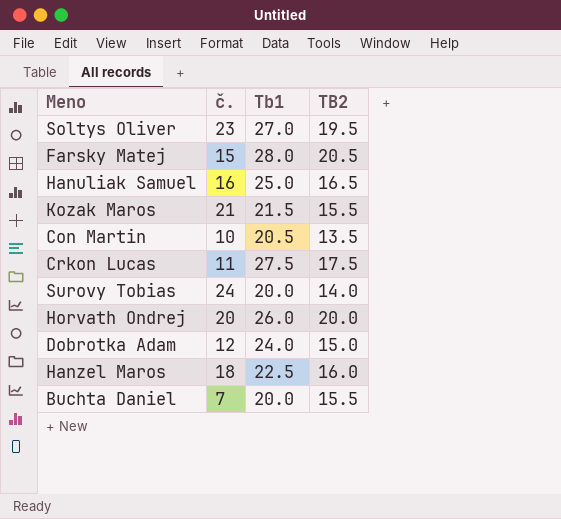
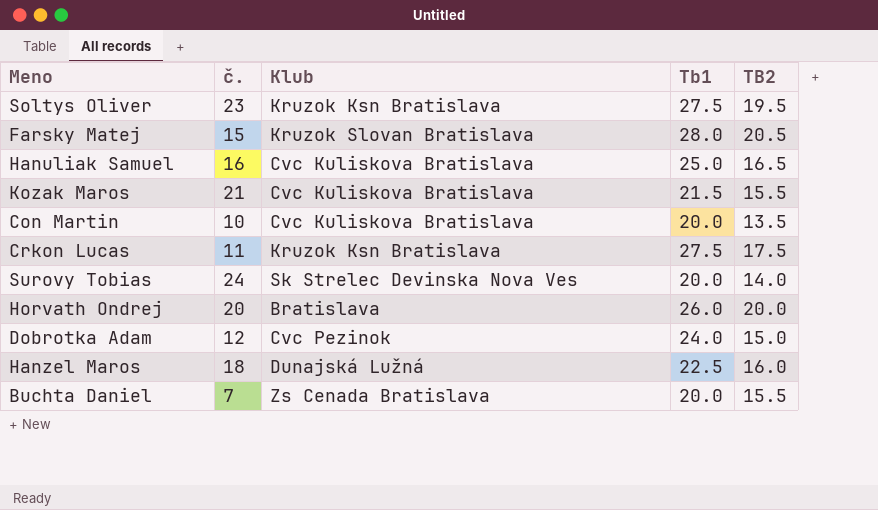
column Klub | position: none -> 3
Soltys Oliver | Tb1: 27.0 -> 27.5
Con Martin | Tb1: 20.5 -> 20.0

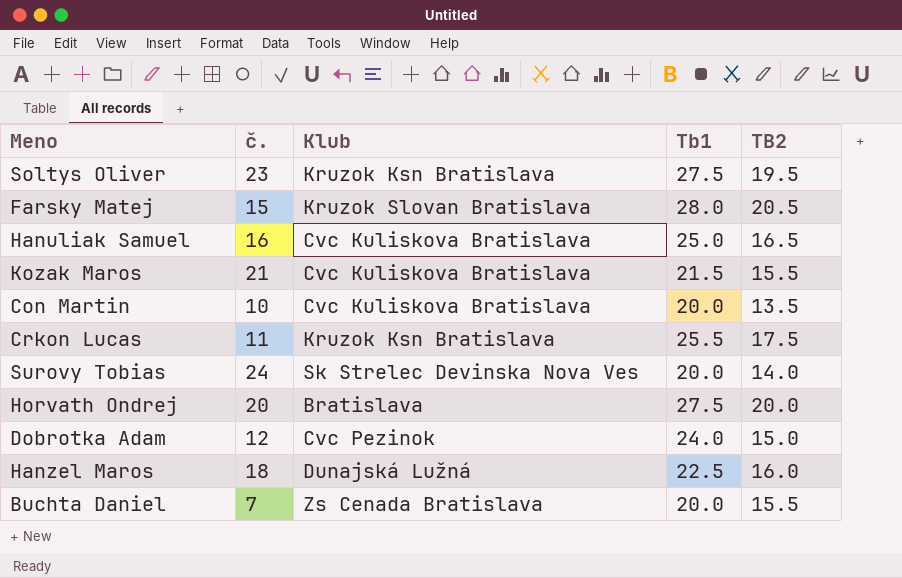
Crkon Lucas | Tb1: 27.5 -> 25.5
Horvath Ondrej | Tb1: 26.0 -> 27.5

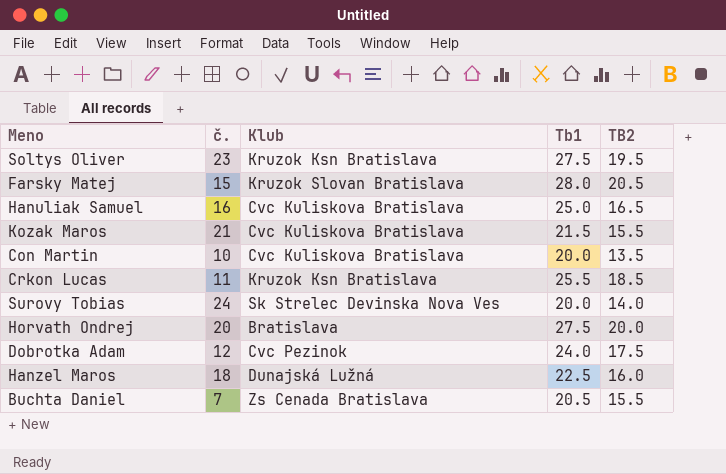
Crkon Lucas | TB2: 17.5 -> 18.5
Dobrotka Adam | TB2: 15.0 -> 17.5
Buchta Daniel | Tb1: 20.0 -> 20.5

